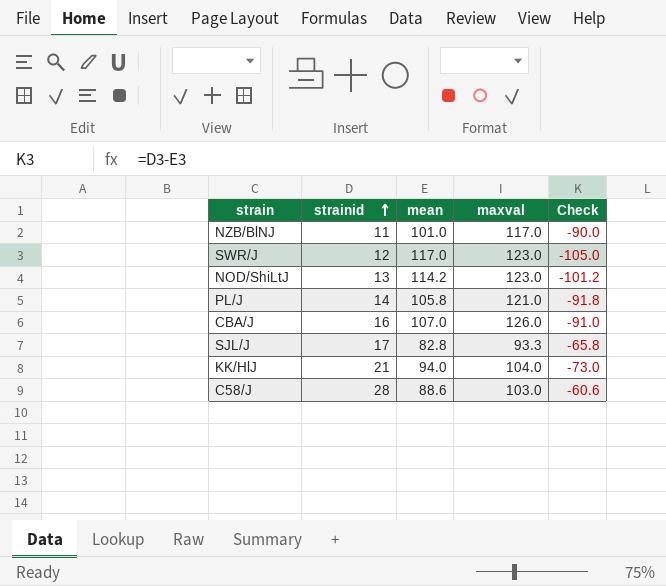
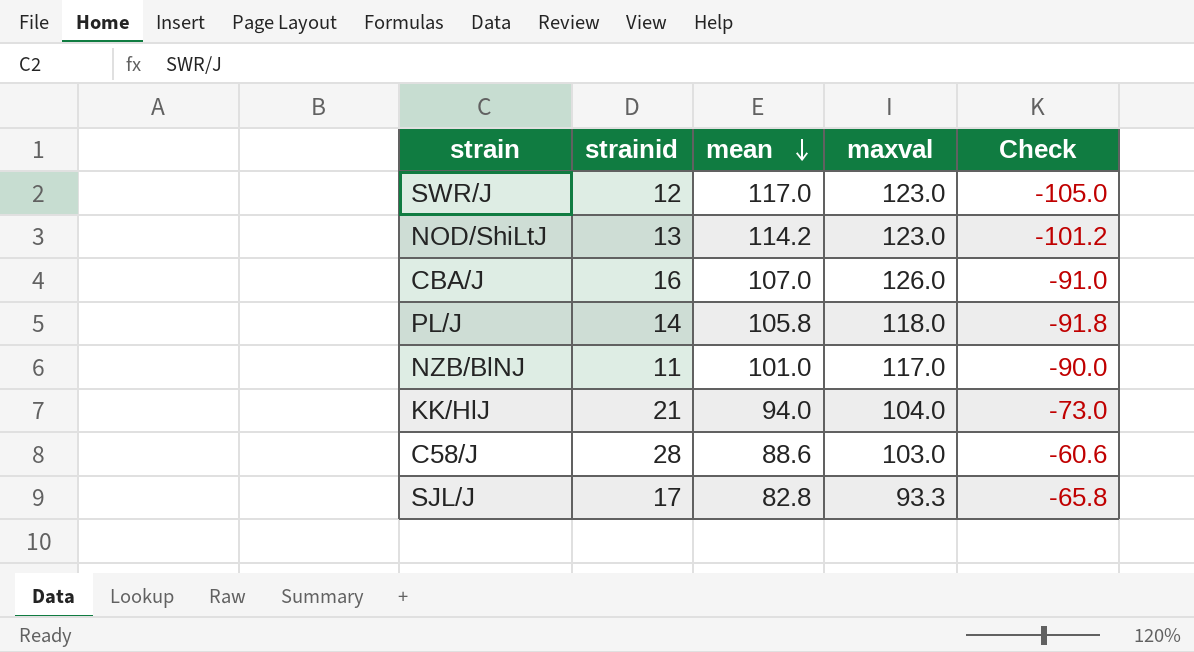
row order: strainid ascending -> mean descending
PL/J | maxval: 121.0 -> 118.0

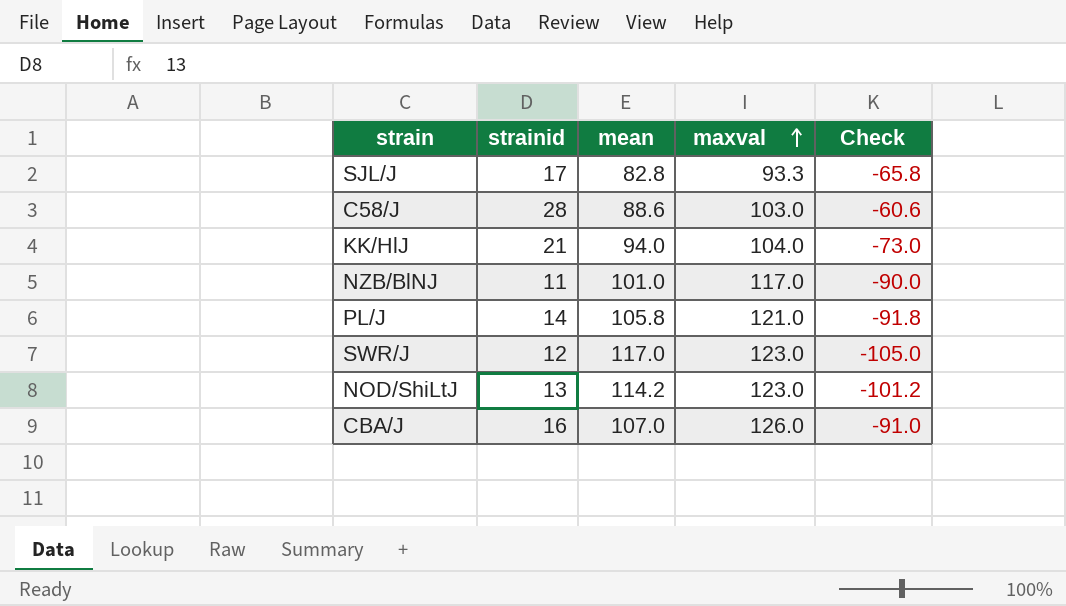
row order: mean descending -> maxval ascending
PL/J | maxval: 118.0 -> 121.0

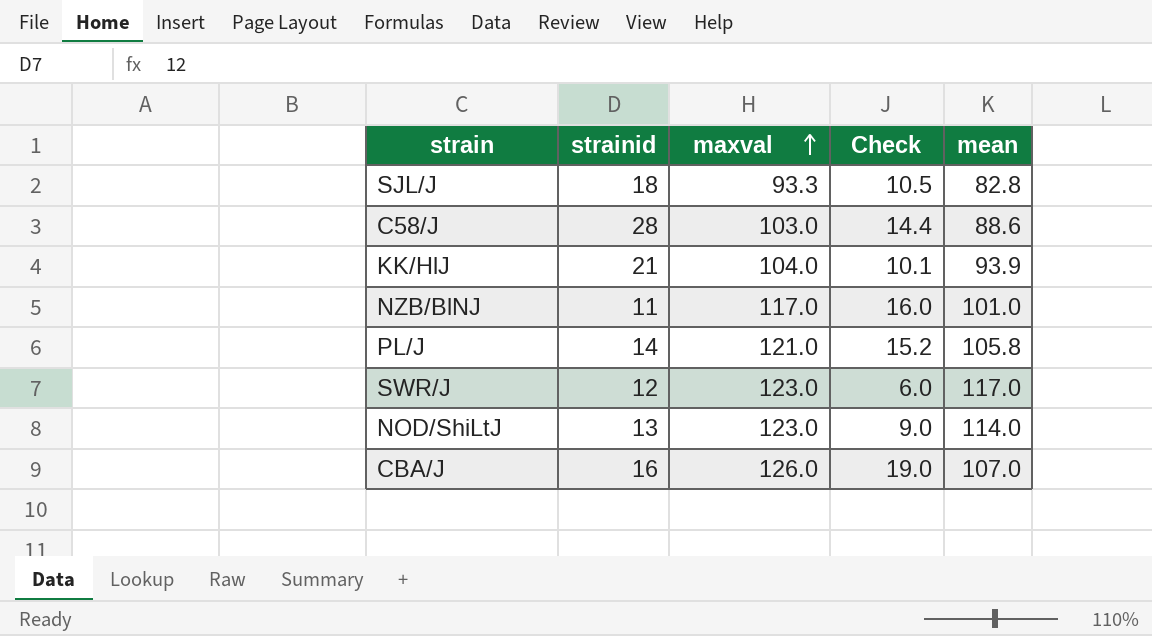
column Check | formula: [strainid] - [mean] -> [maxval] - [mean]
column mean | position: 3 -> 5
SJL/J | strainid: 17 -> 18
KK/HlJ | mean: 94.0 -> 93.9
NOD/ShiLtJ | mean: 114.2 -> 114.0

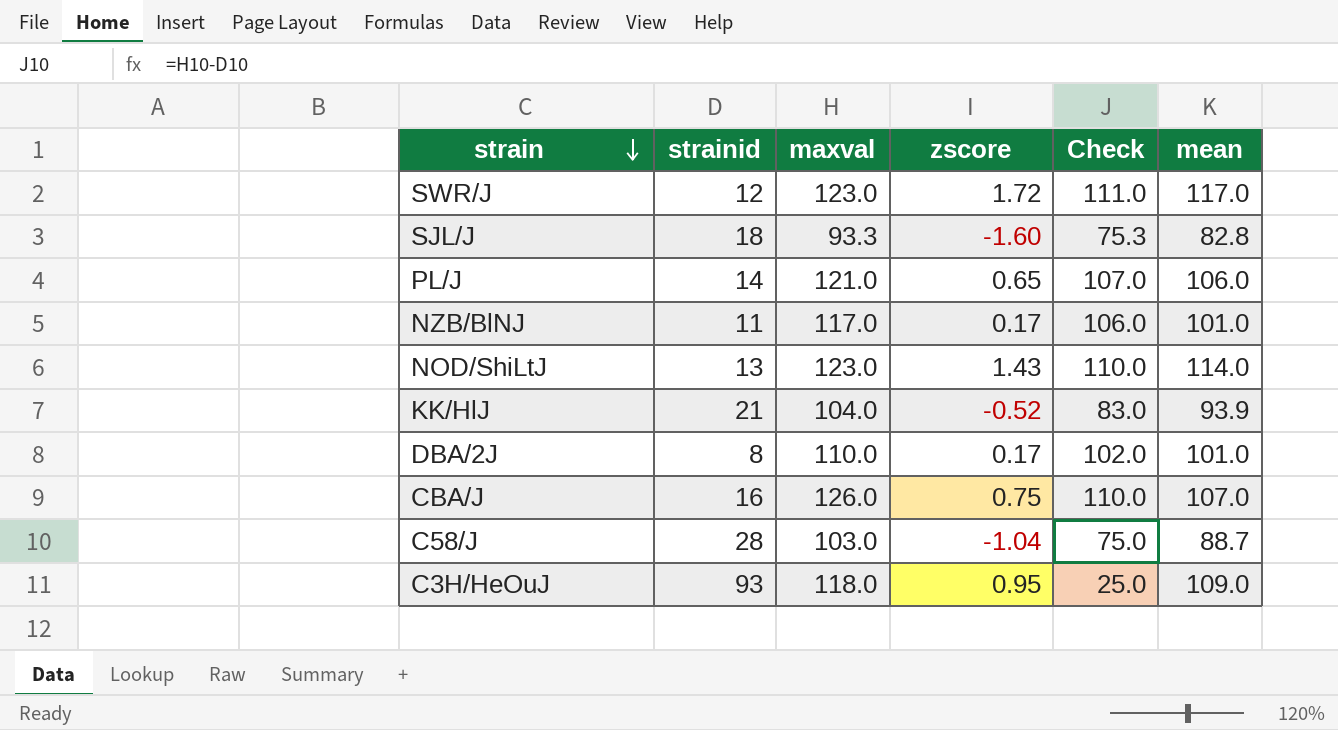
row order: maxval ascending -> strain descending
column zscore | position: none -> 4
column Check | formula: [maxval] - [mean] -> [maxval] - [strainid]
PL/J | mean: 105.8 -> 106.0
row DBA/2J: none -> 8 | 110.0 | 0.17 | 102.0 | 101.0
C58/J | mean: 88.6 -> 88.7
row C3H/HeOuJ: none -> 93 | 118.0 | 0.95 | 25.0 | 109.0

